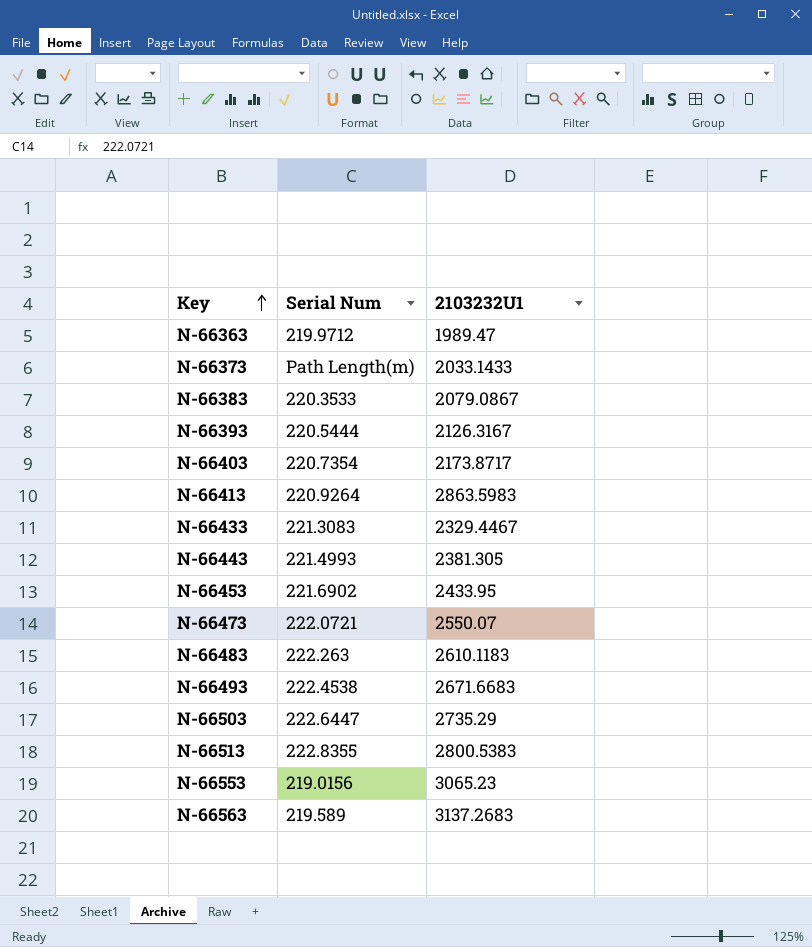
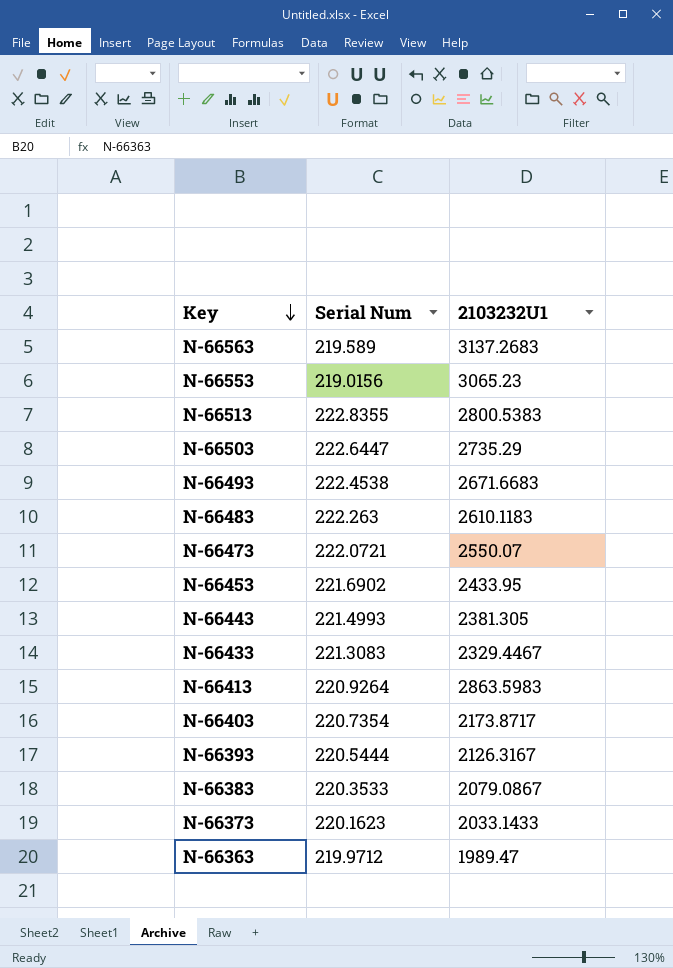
row order: Key ascending -> Key descending
N-66373 | Serial Num: Path Length(m) -> 220.1623

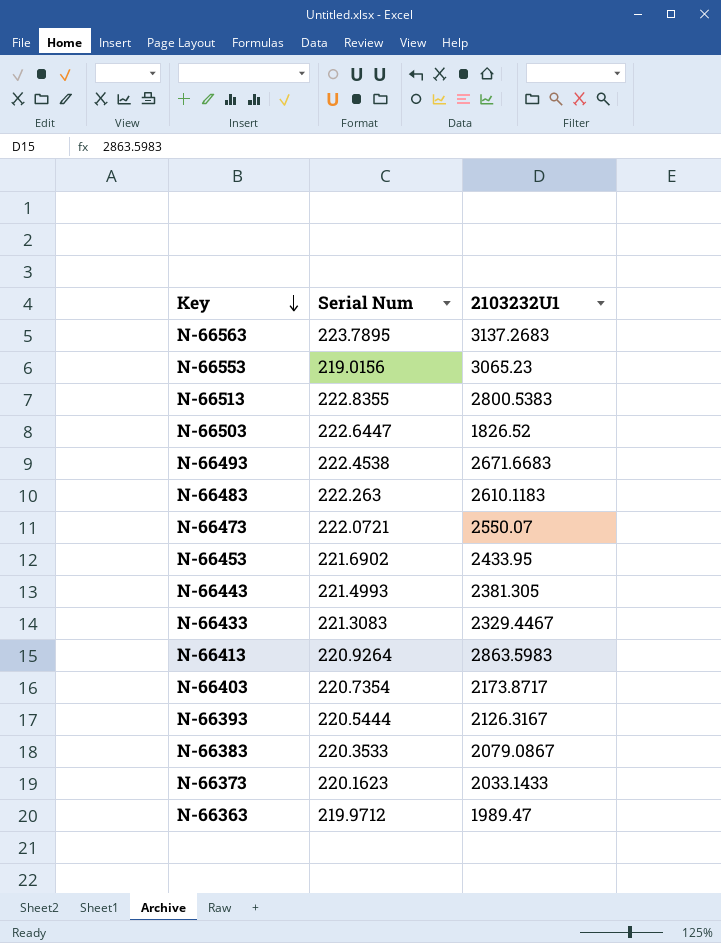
N-66563 | Serial Num: 219.589 -> 223.7895
N-66503 | 2103232U1: 2735.29 -> 1826.52

